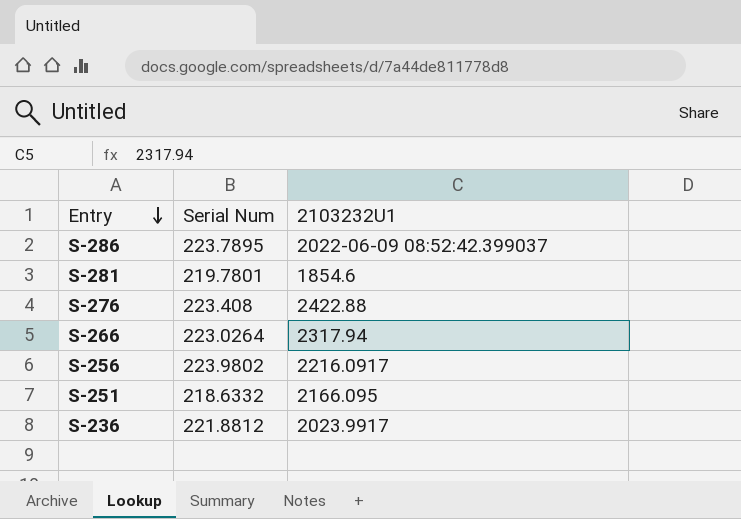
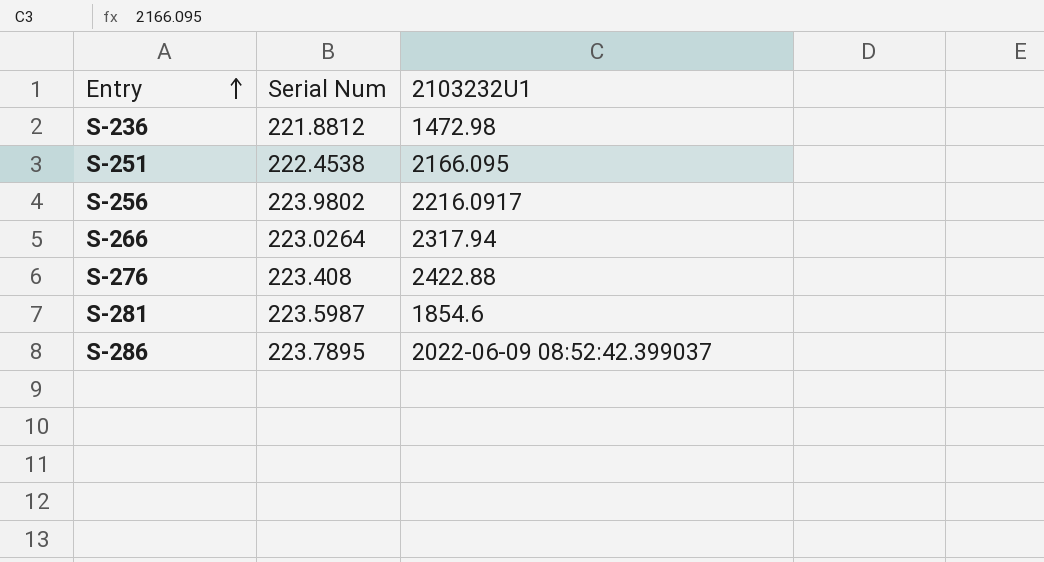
row order: Entry descending -> Entry ascending
S-236 | 2103232U1: 2023.9917 -> 1472.98
S-251 | Serial Num: 218.6332 -> 222.4538
S-281 | Serial Num: 219.7801 -> 223.5987

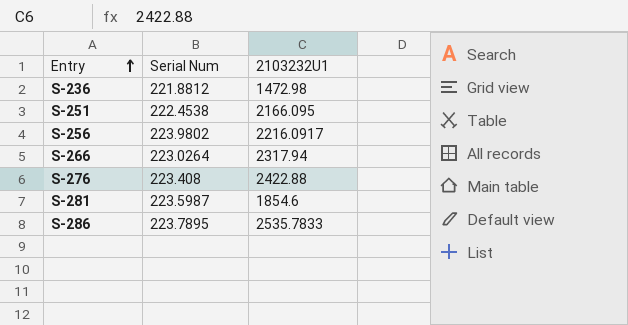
S-286 | 2103232U1: 2022-06-09 08:52:42.399037 -> 2535.7833

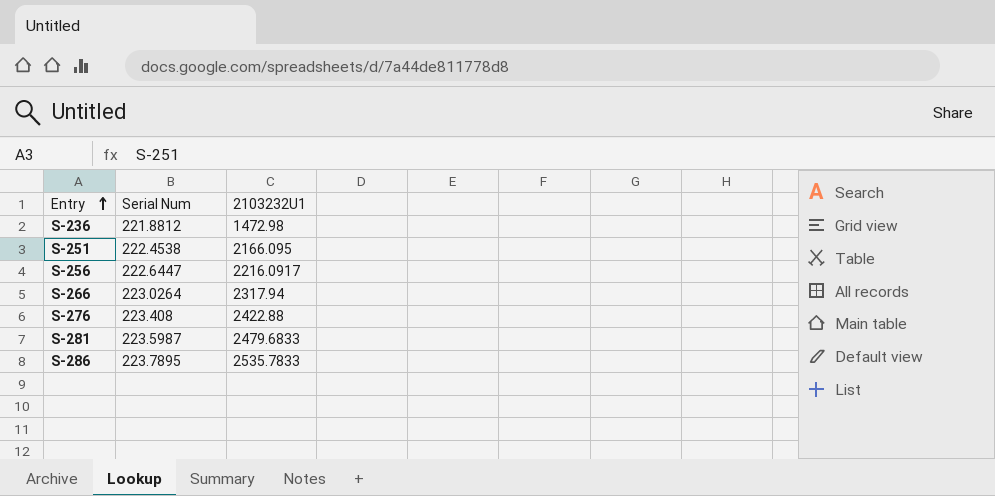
S-256 | Serial Num: 223.9802 -> 222.6447
S-281 | 2103232U1: 1854.6 -> 2479.6833

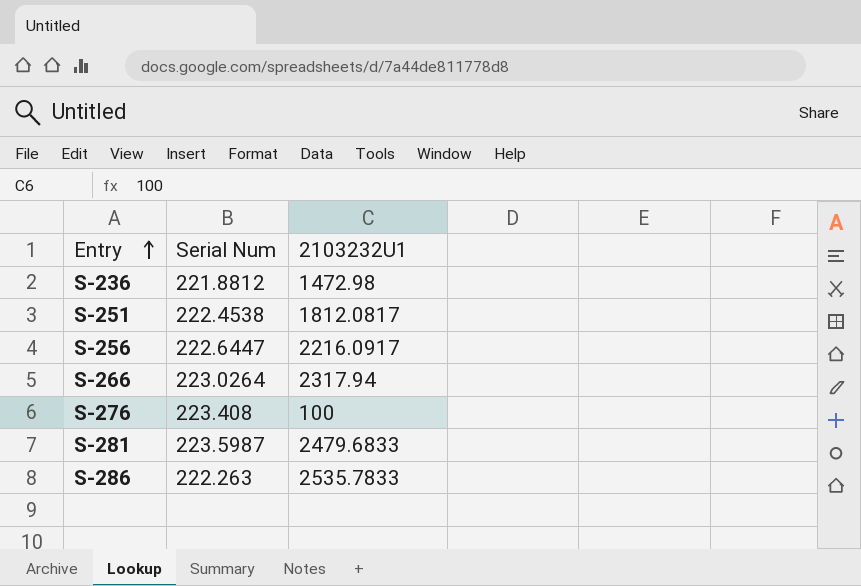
S-251 | 2103232U1: 2166.095 -> 1812.0817
S-276 | 2103232U1: 2422.88 -> 100
S-286 | Serial Num: 223.7895 -> 222.263

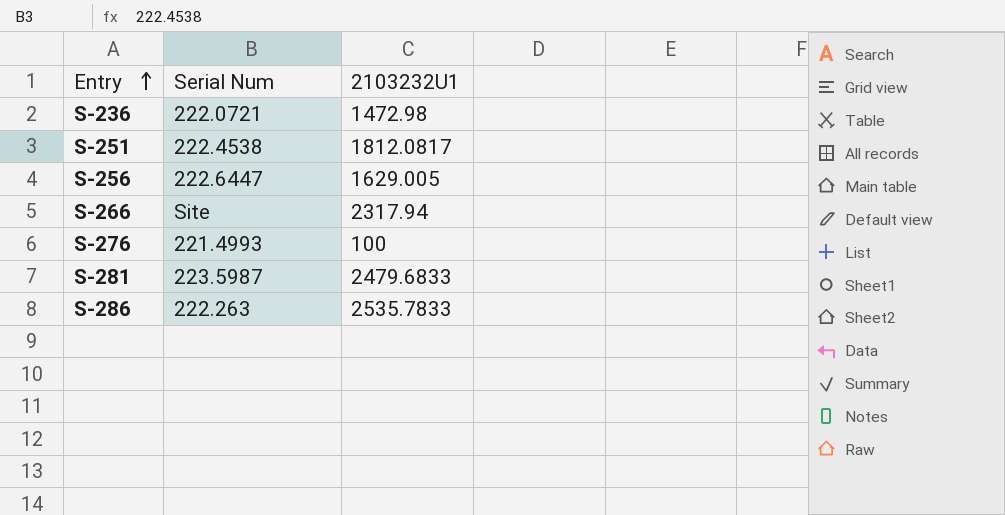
S-236 | Serial Num: 221.8812 -> 222.0721
S-256 | 2103232U1: 2216.0917 -> 1629.005
S-266 | Serial Num: 223.0264 -> Site
S-276 | Serial Num: 223.408 -> 221.4993

